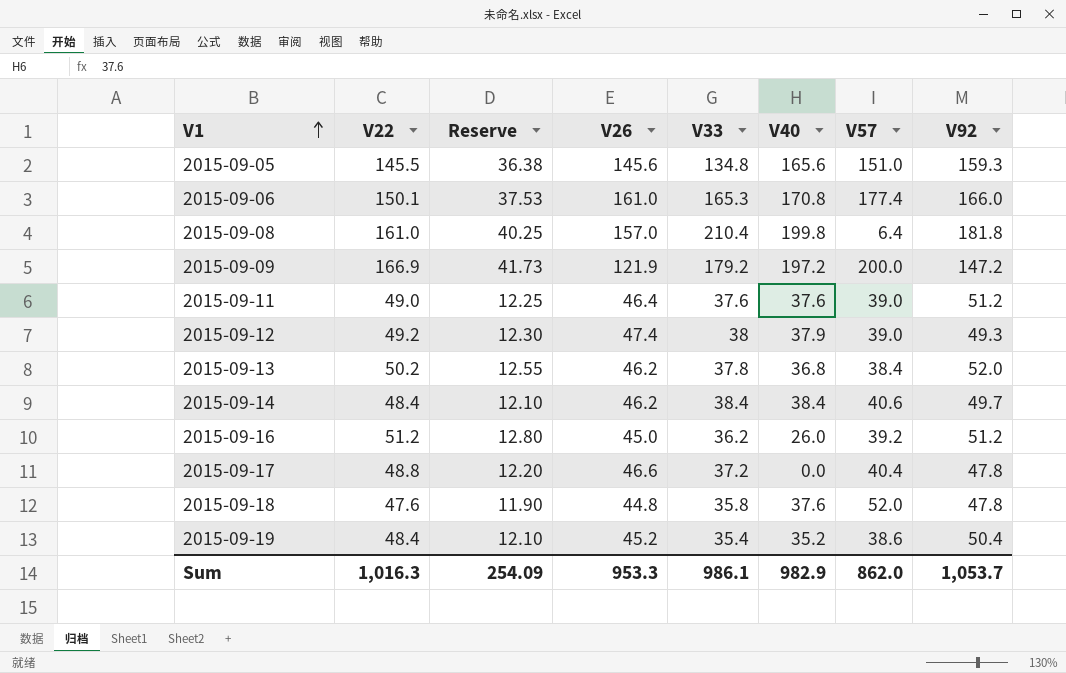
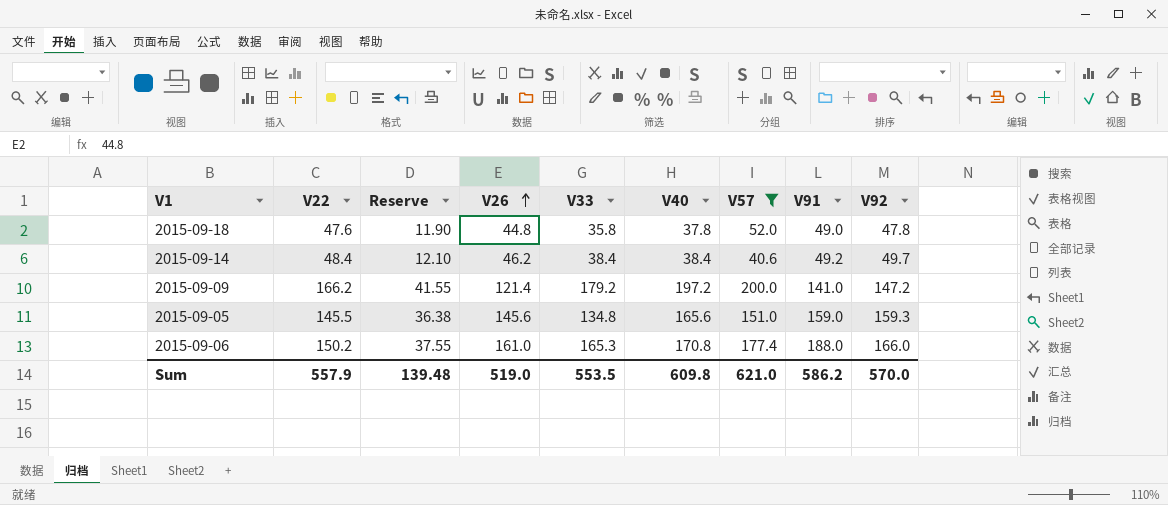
filter: none -> V57 >= 40.6
row order: V1 ascending -> V26 ascending
column V91 | position: none -> 8
2015-09-18 | V40: 37.6 -> 37.8
2015-09-09 | V22: 166.9 -> 166.2
2015-09-09 | Reserve: 41.73 -> 41.55
2015-09-09 | V26: 121.9 -> 121.4
2015-09-06 | V22: 150.1 -> 150.2
2015-09-06 | Reserve: 37.53 -> 37.55
Sum | V22: 1,016.3 -> 557.9
Sum | Reserve: 254.09 -> 139.48
Sum | V26: 953.3 -> 519.0
Sum | V33: 986.1 -> 553.5
Sum | V40: 982.9 -> 609.8
Sum | V57: 862.0 -> 621.0
Sum | V92: 1,053.7 -> 570.0

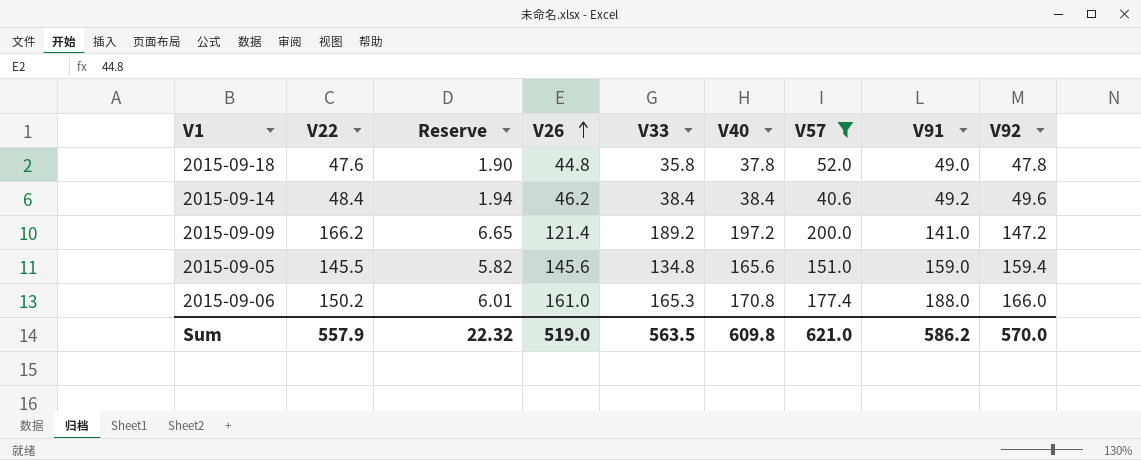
column Reserve | formula: [V22] * 0.25 -> [V22] * 0.04
2015-09-14 | V92: 49.7 -> 49.6
2015-09-09 | V33: 179.2 -> 189.2
2015-09-05 | V92: 159.3 -> 159.4
Sum | Reserve: 139.48 -> 22.32
Sum | V33: 553.5 -> 563.5

